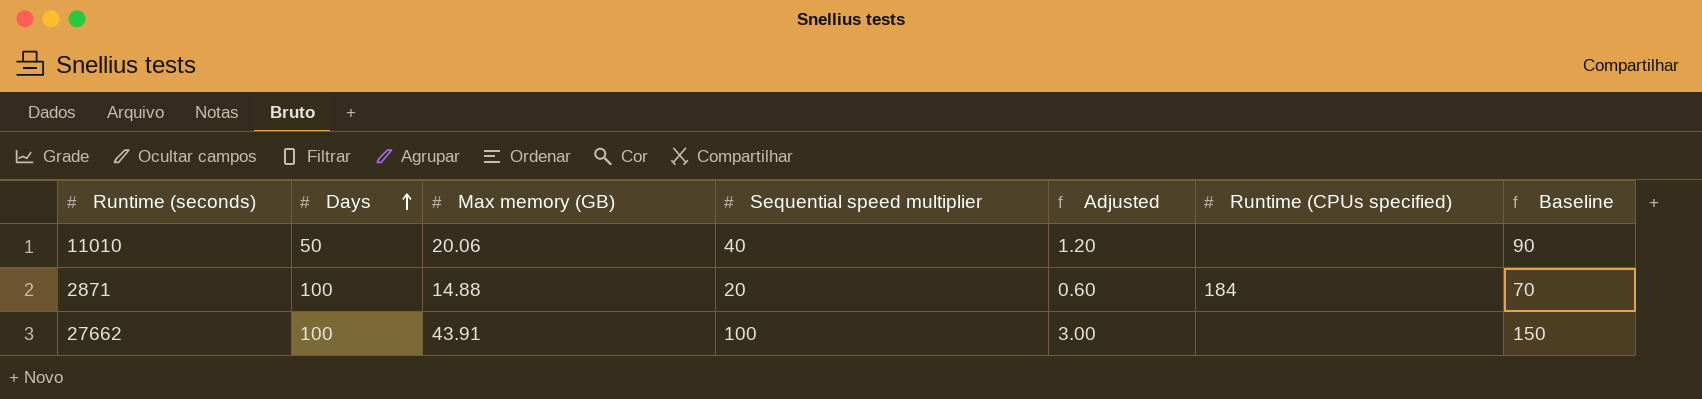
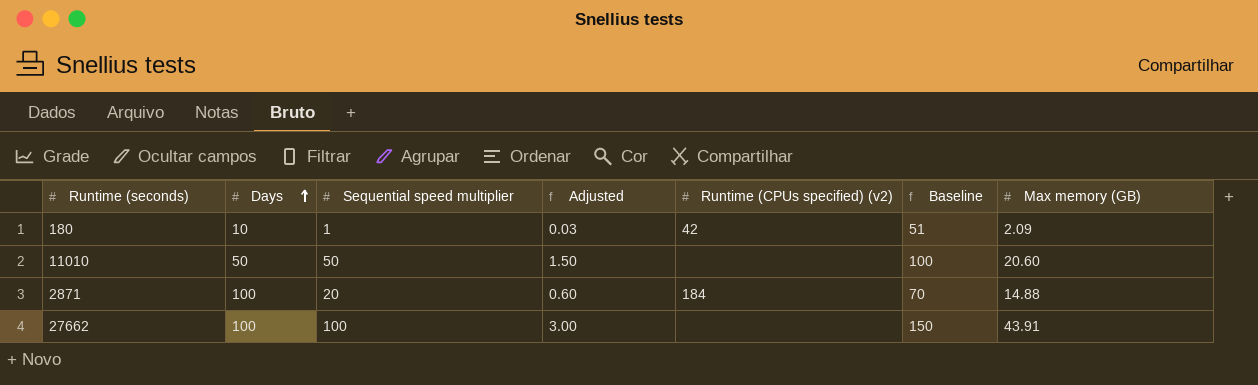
column name: Runtime (CPUs specified) -> Runtime (CPUs specified) (v2)
column Max memory (GB) | position: 3 -> 7
row 180: none -> 10 | 1 | 0.03 | 42 | 51 | 2.09
11010 | Sequential speed multiplier: 40 -> 50
11010 | Adjusted: 1.20 -> 1.50
11010 | Baseline: 90 -> 100
11010 | Max memory (GB): 20.06 -> 20.60

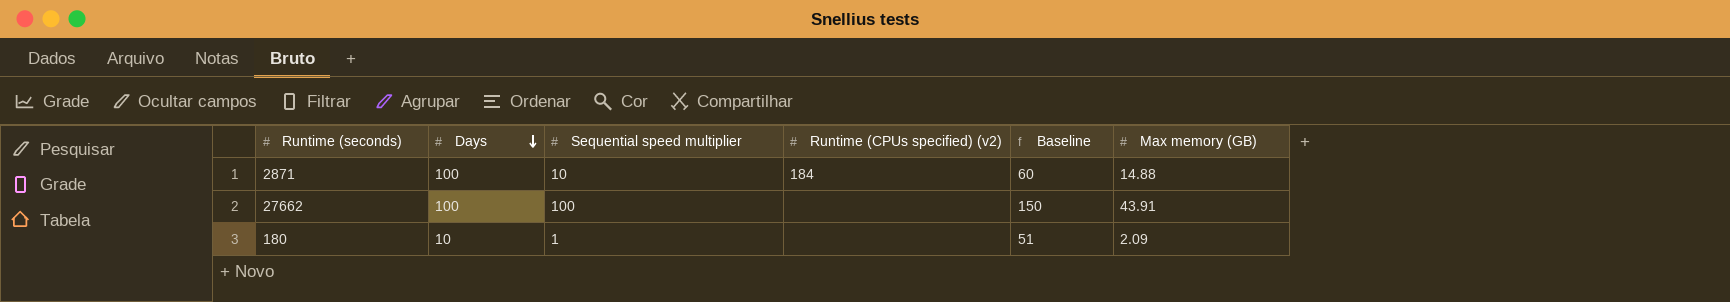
row order: Days ascending -> Days descending
column Adjusted | formula: [Sequential speed multiplier] * 0.03 -> none
row 11010: 50 | 50 | 1.50 | none | 100 | 20.60 -> none
2871 | Sequential speed multiplier: 20 -> 10
2871 | Baseline: 70 -> 60
180 | Runtime (CPUs specified) (v2): 42 -> none

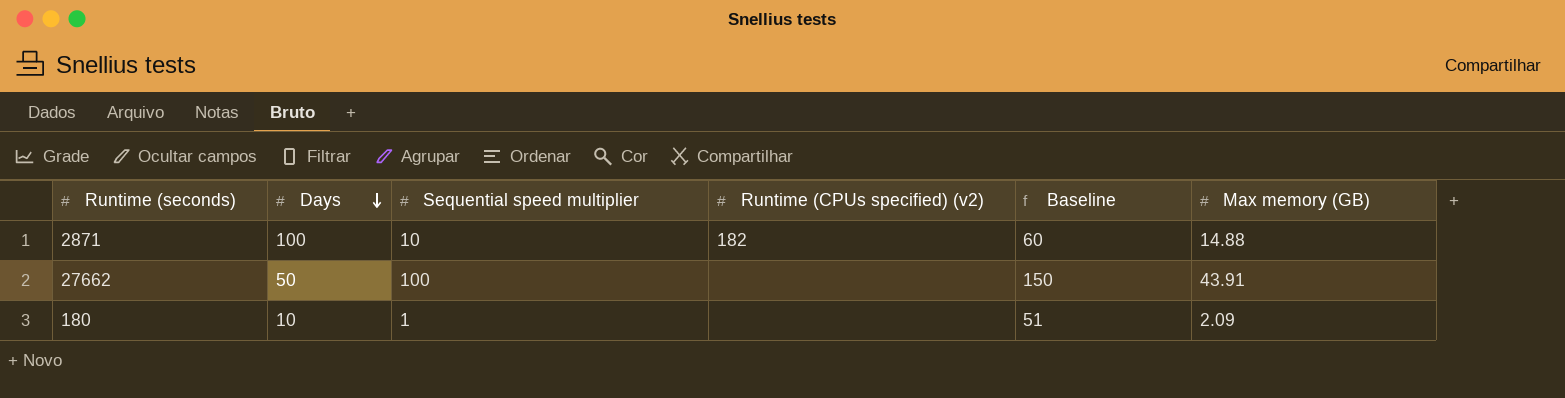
2871 | Runtime (CPUs specified) (v2): 184 -> 182
27662 | Days: 100 -> 50

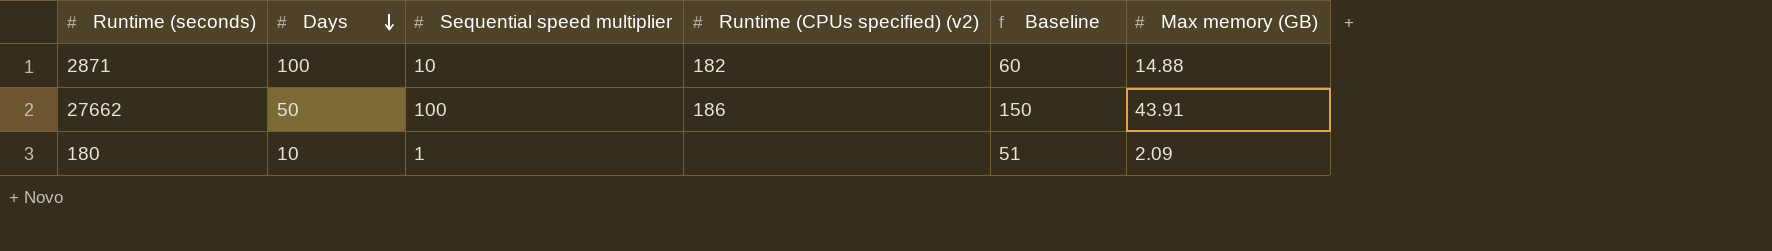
27662 | Runtime (CPUs specified) (v2): none -> 186

